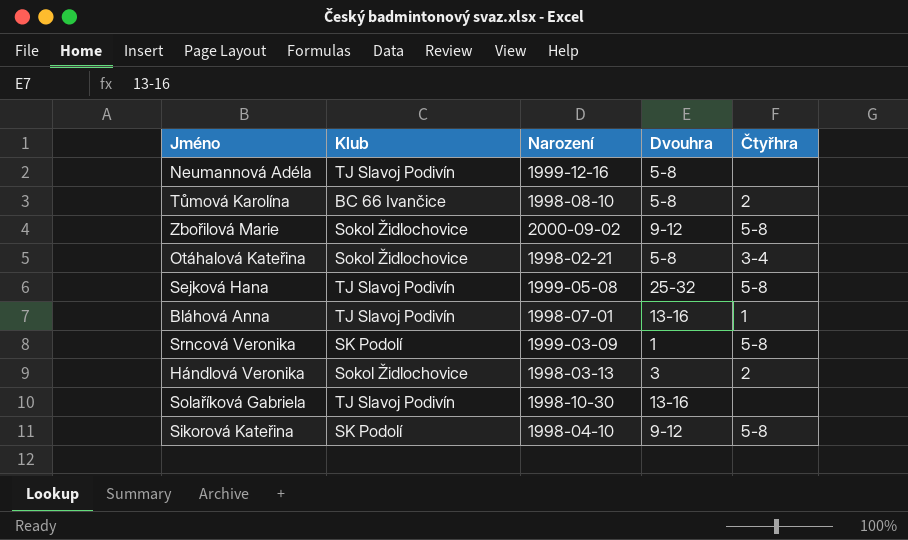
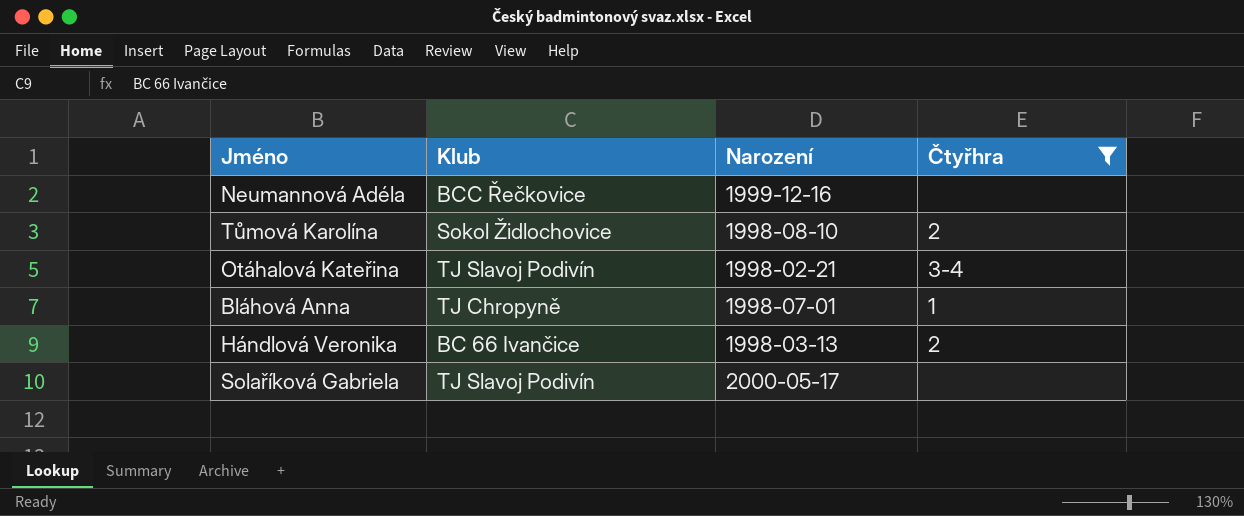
filter: none -> Čtyřhra != 5-8
column Dvouhra | position: 4 -> none
Neumannová Adéla | Klub: TJ Slavoj Podivín -> BCC Řečkovice
Tůmová Karolína | Klub: BC 66 Ivančice -> Sokol Židlochovice
Otáhalová Kateřina | Klub: Sokol Židlochovice -> TJ Slavoj Podivín
Bláhová Anna | Klub: TJ Slavoj Podivín -> TJ Chropyně
Hándlová Veronika | Klub: Sokol Židlochovice -> BC 66 Ivančice
Solaříková Gabriela | Narození: 1998-10-30 -> 2000-05-17

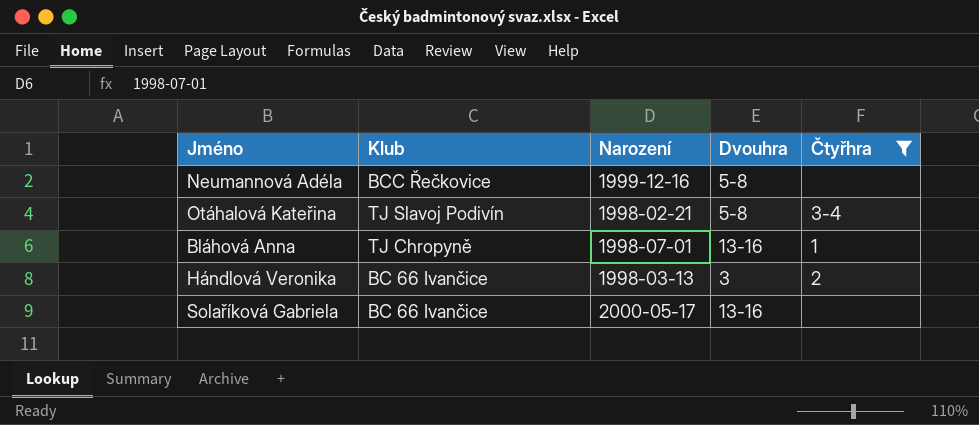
column Dvouhra | position: none -> 4
row Tůmová Karolína: Sokol Židlochovice | 1998-08-10 | 2 -> none
Solaříková Gabriela | Klub: TJ Slavoj Podivín -> BC 66 Ivančice

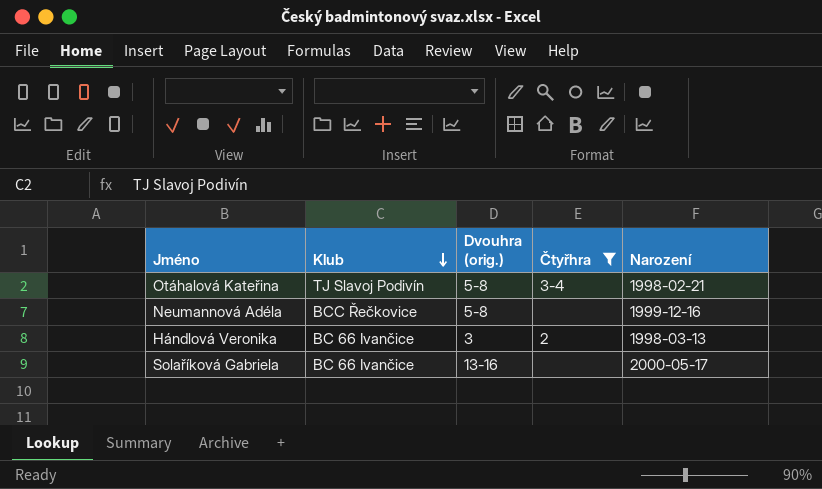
row order: none -> Klub descending
column name: Dvouhra -> Dvouhra (orig.)
column Narození | position: 3 -> 5
row Bláhová Anna: TJ Chropyně | 1998-07-01 | 13-16 | 1 -> none

